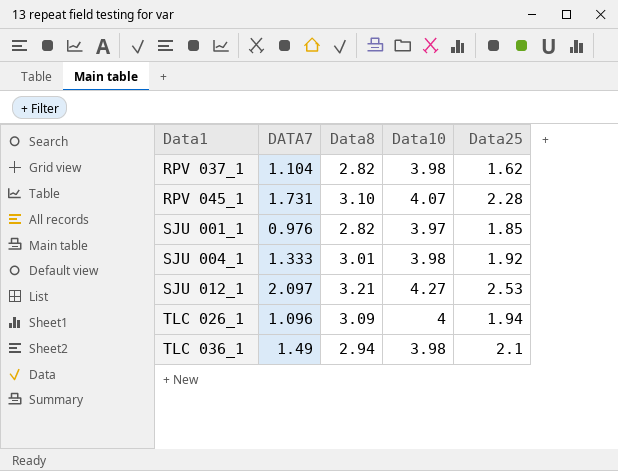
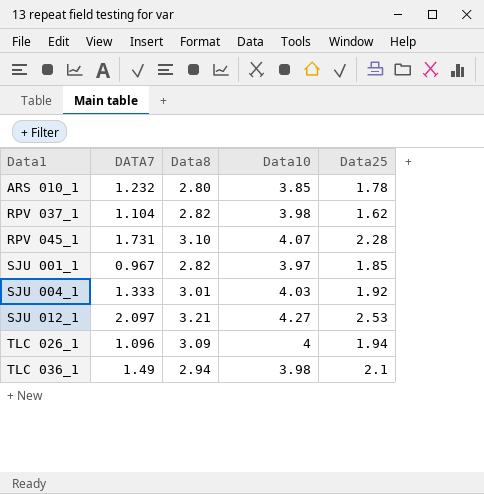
row ARS 010_1: none -> 1.232 | 2.80 | 3.85 | 1.78
SJU 001_1 | DATA7: 0.976 -> 0.967
SJU 004_1 | Data10: 3.98 -> 4.03

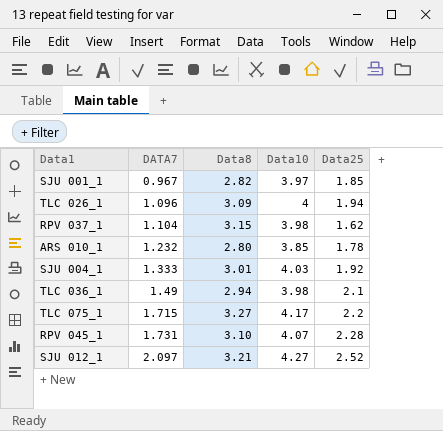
row order: Data1 ascending -> DATA7 ascending
RPV 037_1 | Data8: 2.82 -> 3.15
row TLC 075_1: none -> 1.715 | 3.27 | 4.17 | 2.2
SJU 012_1 | Data25: 2.53 -> 2.52

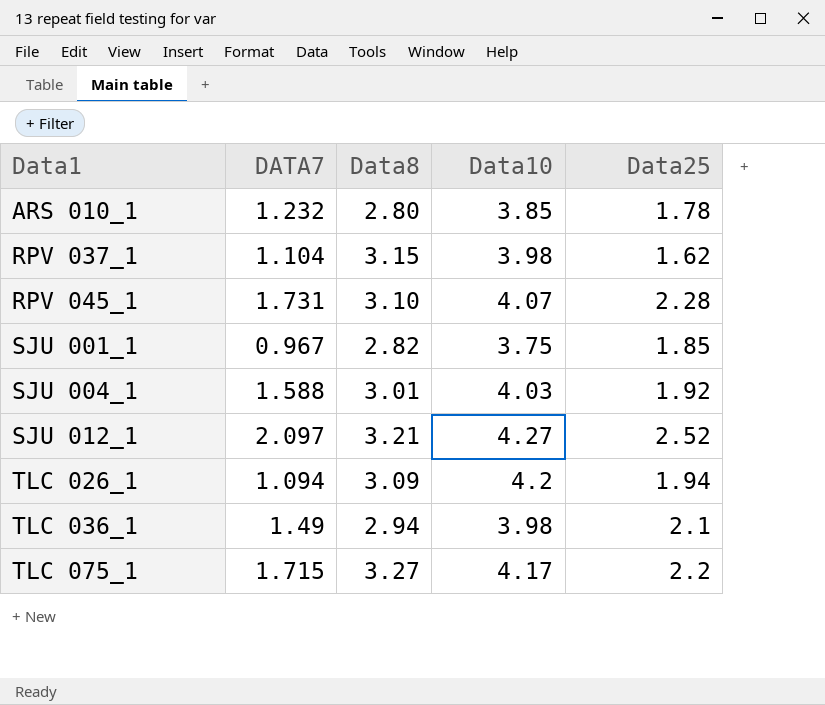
row order: DATA7 ascending -> Data1 ascending
SJU 001_1 | Data10: 3.97 -> 3.75
SJU 004_1 | DATA7: 1.333 -> 1.588
TLC 026_1 | DATA7: 1.096 -> 1.094
TLC 026_1 | Data10: 4 -> 4.2

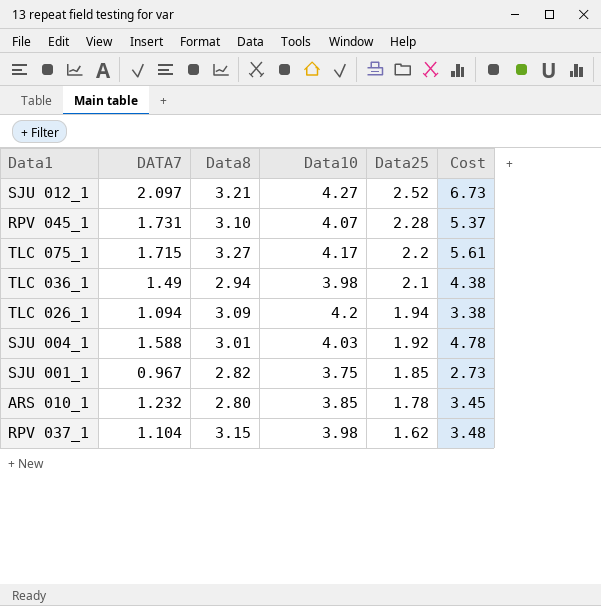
row order: Data1 ascending -> Data25 descending
column Cost | formula: none -> [DATA7] * [Data8]

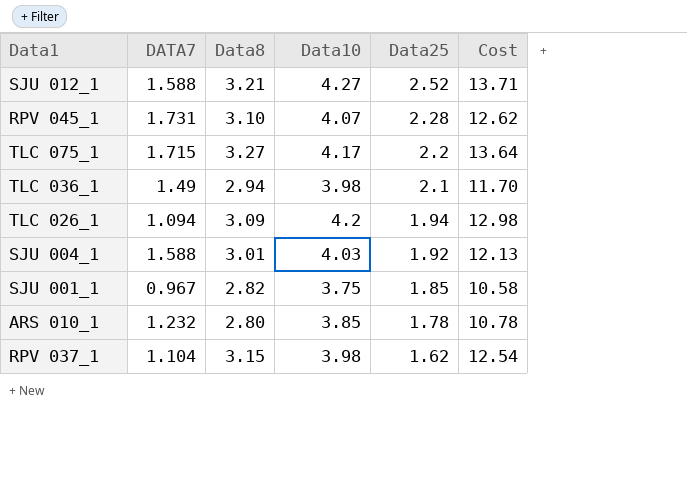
column Cost | formula: [DATA7] * [Data8] -> [Data8] * [Data10]
SJU 012_1 | DATA7: 2.097 -> 1.588

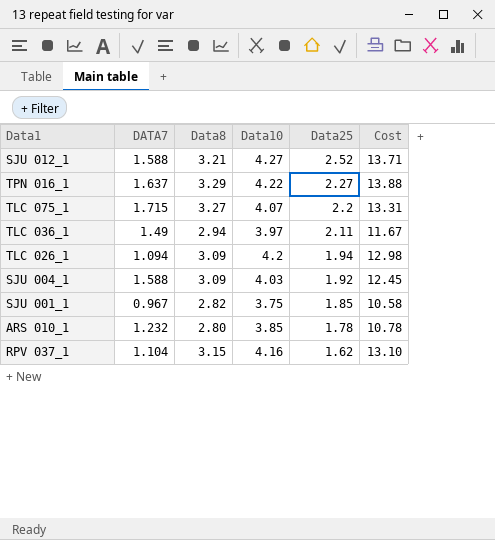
row RPV 045_1: 1.731 | 3.10 | 4.07 | 2.28 | 12.62 -> none
row TPN 016_1: none -> 1.637 | 3.29 | 4.22 | 2.27 | 13.88
TLC 075_1 | Data10: 4.17 -> 4.07
TLC 075_1 | Cost: 13.64 -> 13.31
TLC 036_1 | Data10: 3.98 -> 3.97
TLC 036_1 | Data25: 2.1 -> 2.11
TLC 036_1 | Cost: 11.70 -> 11.67
SJU 004_1 | Data8: 3.01 -> 3.09
SJU 004_1 | Cost: 12.13 -> 12.45
RPV 037_1 | Data10: 3.98 -> 4.16
RPV 037_1 | Cost: 12.54 -> 13.10

